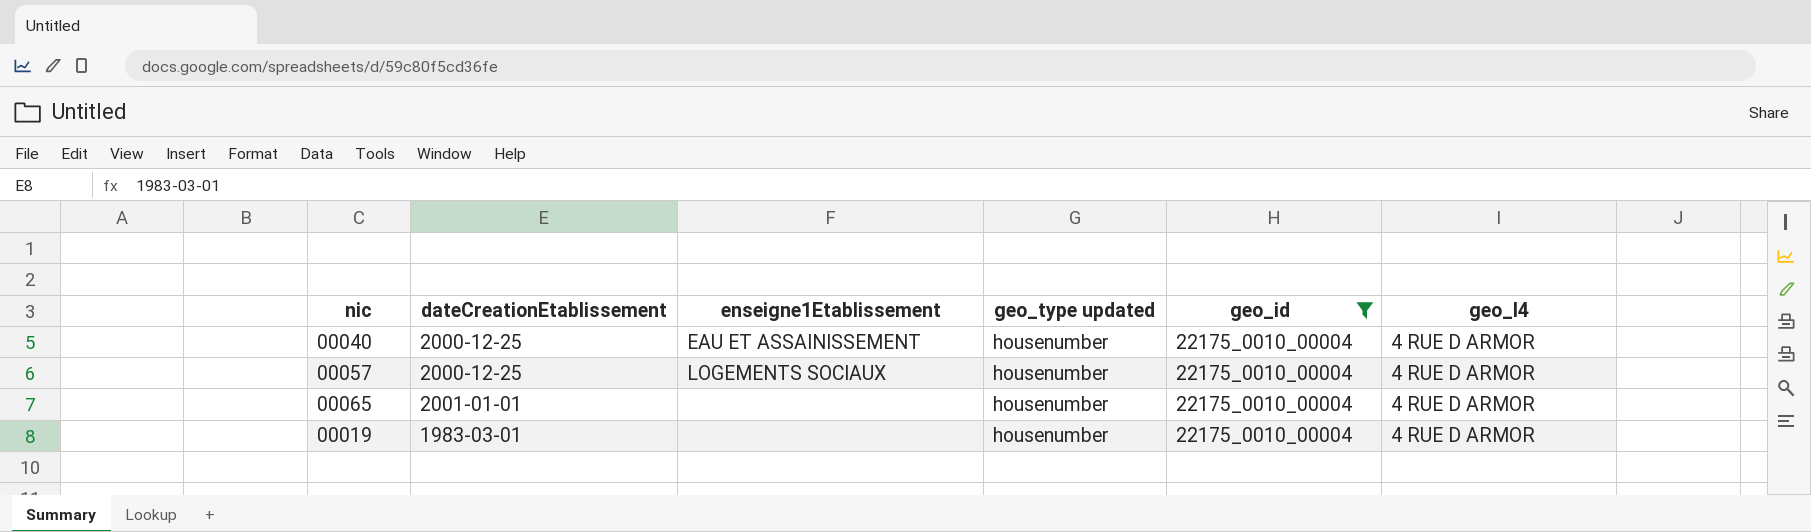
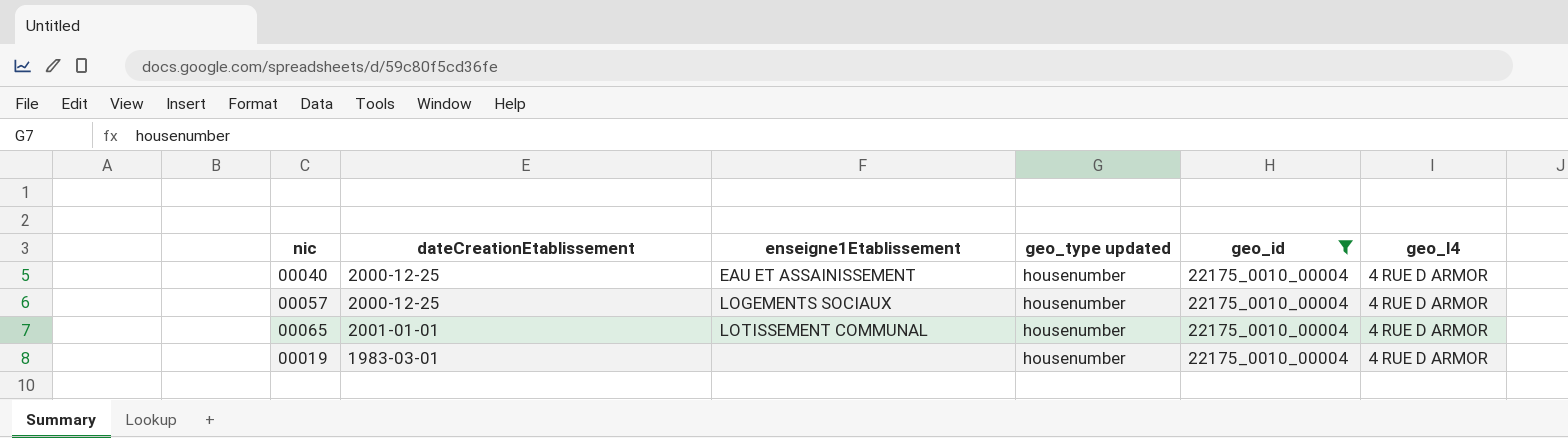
00065 | enseigne1Etablissement: none -> LOTISSEMENT COMMUNAL

